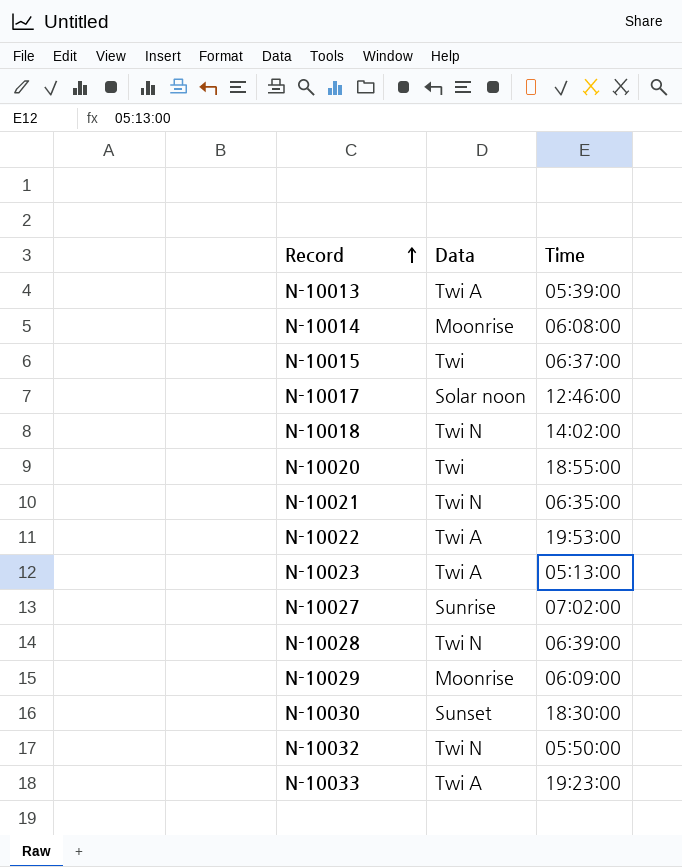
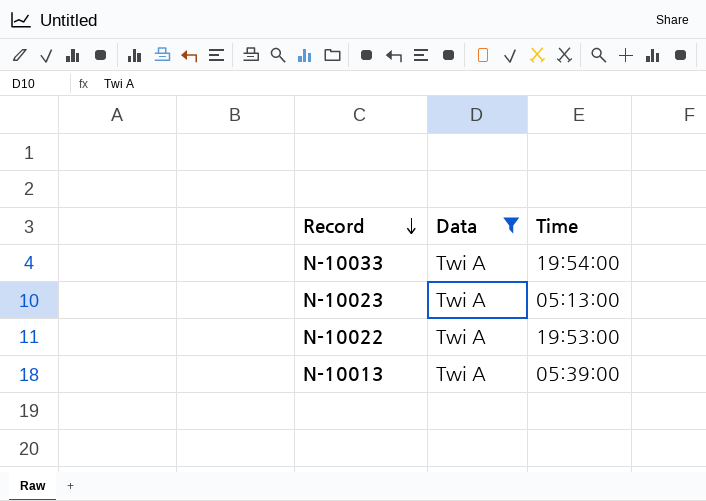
filter: none -> Data = Twi A
row order: Record ascending -> Record descending
N-10033 | Time: 19:23:00 -> 19:54:00

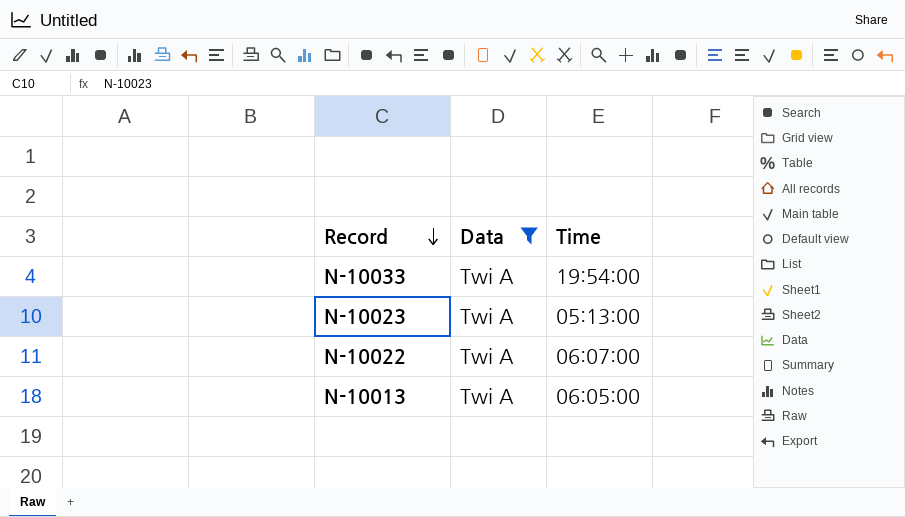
N-10022 | Time: 19:53:00 -> 06:07:00
N-10013 | Time: 05:39:00 -> 06:05:00

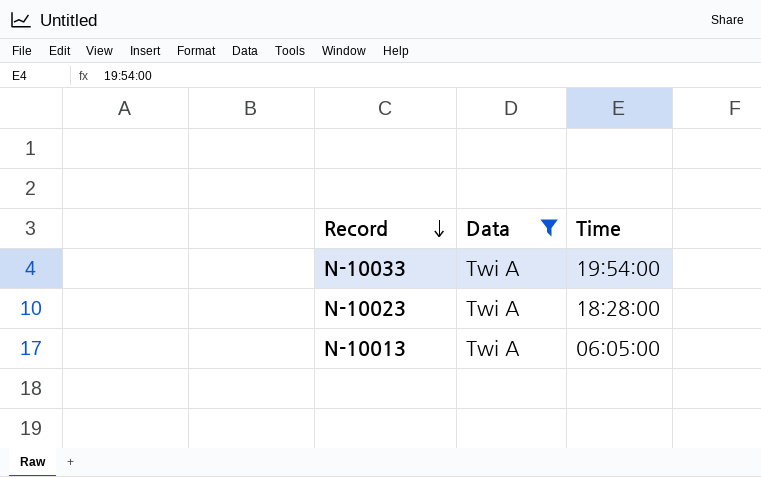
row N-10022: Twi A | 06:07:00 -> none
N-10023 | Time: 05:13:00 -> 18:28:00

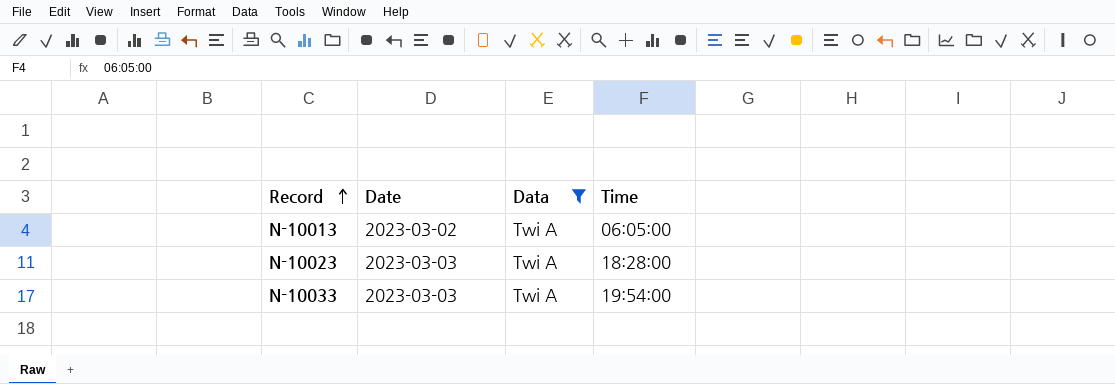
row order: Record descending -> Record ascending
column Date | position: none -> 2

